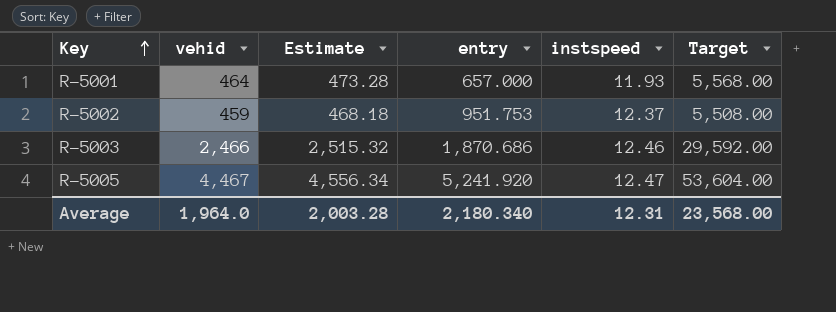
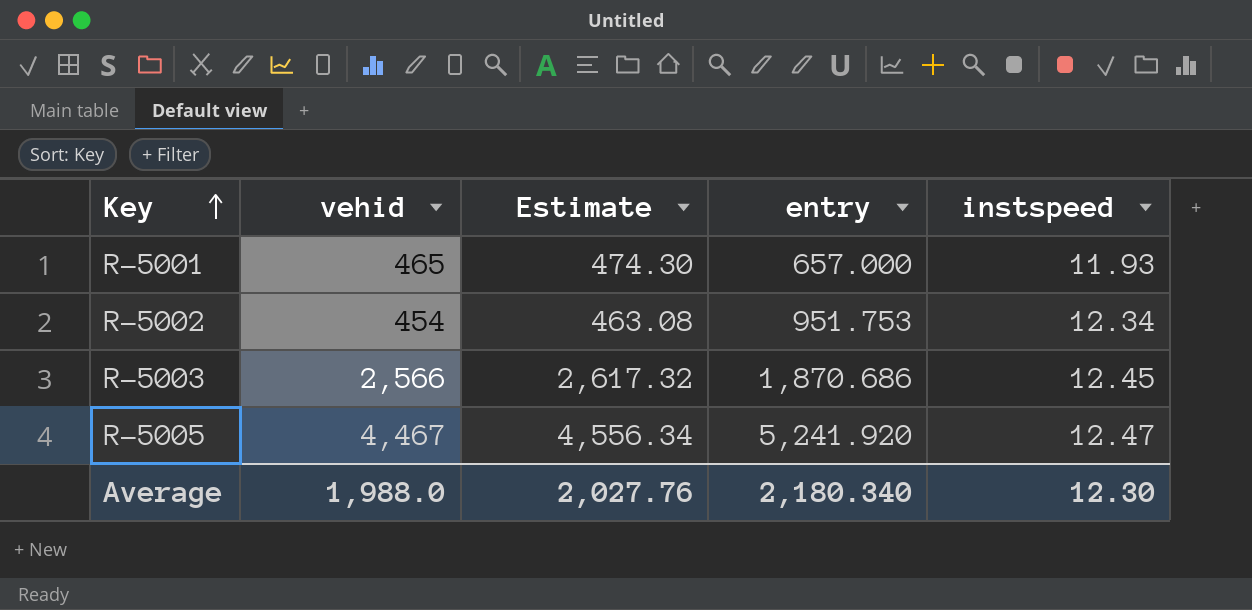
column Target | formula: [vehid] * 12 -> none
R-5001 | vehid: 464 -> 465
R-5001 | Estimate: 473.28 -> 474.30
R-5002 | vehid: 459 -> 454
R-5002 | Estimate: 468.18 -> 463.08
R-5002 | instspeed: 12.37 -> 12.34
R-5003 | vehid: 2,466 -> 2,566
R-5003 | Estimate: 2,515.32 -> 2,617.32
R-5003 | instspeed: 12.46 -> 12.45
Average | vehid: 1,964.0 -> 1,988.0
Average | Estimate: 2,003.28 -> 2,027.76
Average | instspeed: 12.31 -> 12.30

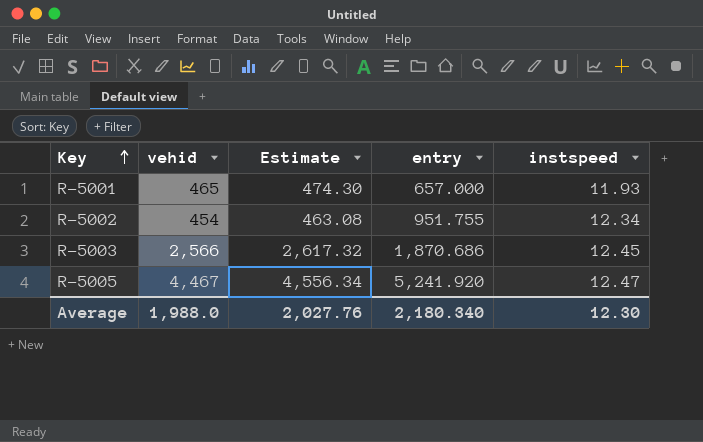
R-5002 | entry: 951.753 -> 951.755

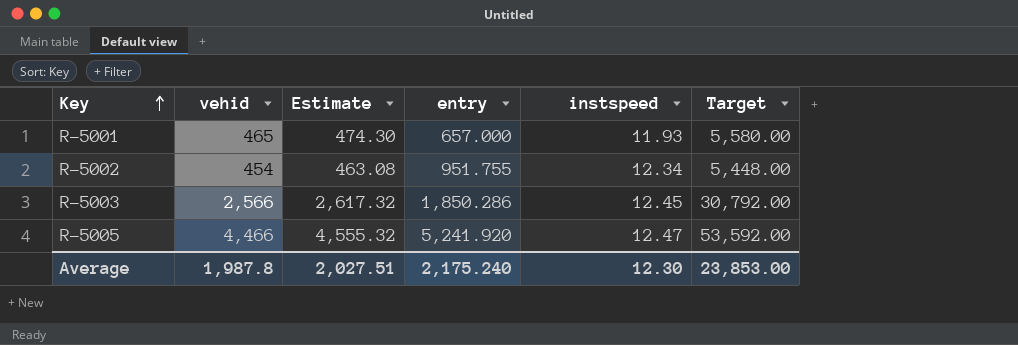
column Target | formula: none -> [vehid] * 12
R-5003 | entry: 1,870.686 -> 1,850.286
R-5005 | vehid: 4,467 -> 4,466
R-5005 | Estimate: 4,556.34 -> 4,555.32
Average | vehid: 1,988.0 -> 1,987.8
Average | Estimate: 2,027.76 -> 2,027.51
Average | entry: 2,180.340 -> 2,175.240

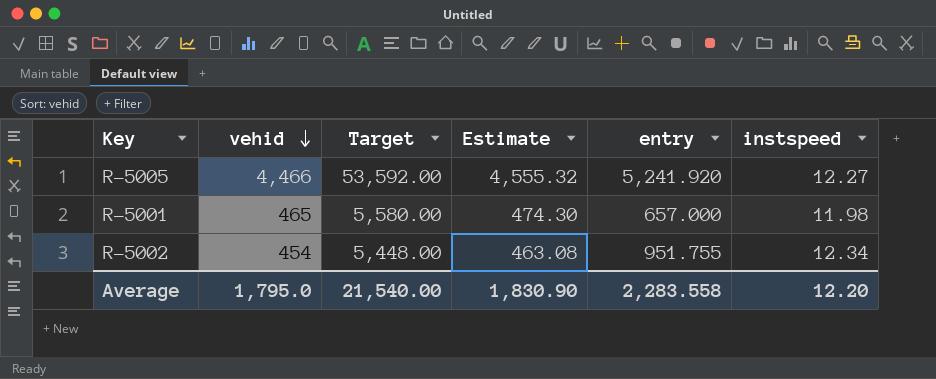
row order: Key ascending -> vehid descending
column Target | position: 6 -> 3
row R-5003: 2,566 | 2,617.32 | 1,850.286 | 12.45 | 30,792.00 -> none
R-5005 | instspeed: 12.47 -> 12.27
R-5001 | instspeed: 11.93 -> 11.98
Average | vehid: 1,987.8 -> 1,795.0
Average | Target: 23,853.00 -> 21,540.00
Average | Estimate: 2,027.51 -> 1,830.90
Average | entry: 2,175.240 -> 2,283.558
Average | instspeed: 12.30 -> 12.20

